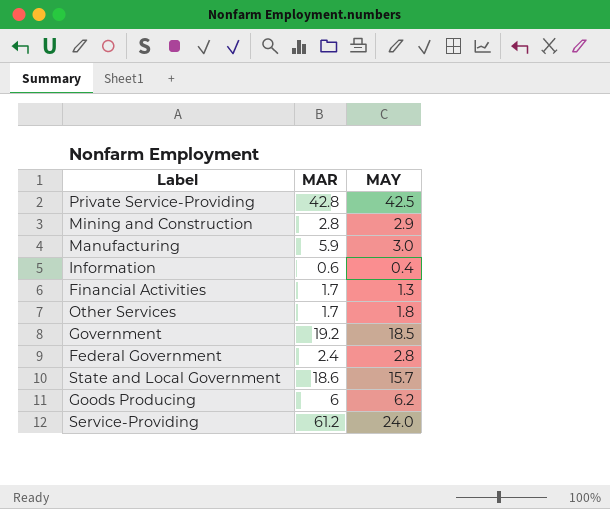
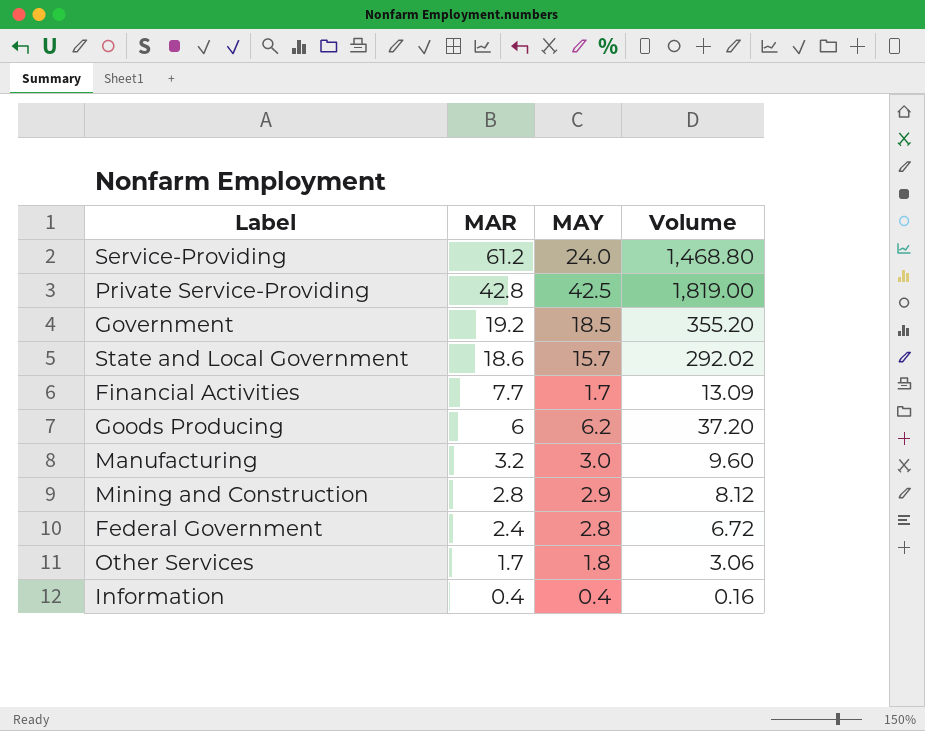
row order: none -> MAR descending
column Volume | formula: none -> [MAR] * [MAY]
Financial Activities | MAR: 1.7 -> 7.7
Financial Activities | MAY: 1.3 -> 1.7
Manufacturing | MAR: 5.9 -> 3.2
Information | MAR: 0.6 -> 0.4

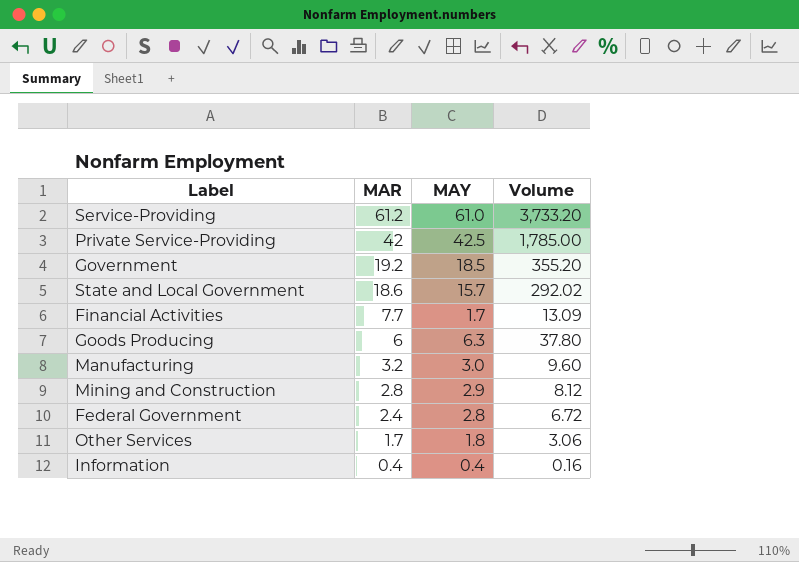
Service-Providing | MAY: 24.0 -> 61.0
Service-Providing | Volume: 1,468.80 -> 3,733.20
Private Service-Providing | MAR: 42.8 -> 42
Private Service-Providing | Volume: 1,819.00 -> 1,785.00
Goods Producing | MAY: 6.2 -> 6.3
Goods Producing | Volume: 37.20 -> 37.80

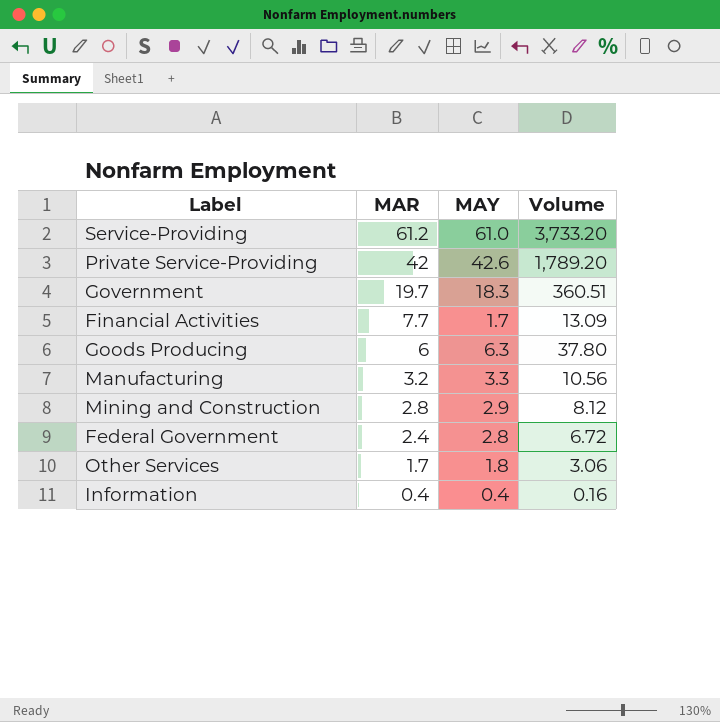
row State and Local Government: 18.6 | 15.7 | 292.02 -> none
Private Service-Providing | MAY: 42.5 -> 42.6
Private Service-Providing | Volume: 1,785.00 -> 1,789.20
Government | MAR: 19.2 -> 19.7
Government | MAY: 18.5 -> 18.3
Government | Volume: 355.20 -> 360.51
Manufacturing | MAY: 3.0 -> 3.3
Manufacturing | Volume: 9.60 -> 10.56

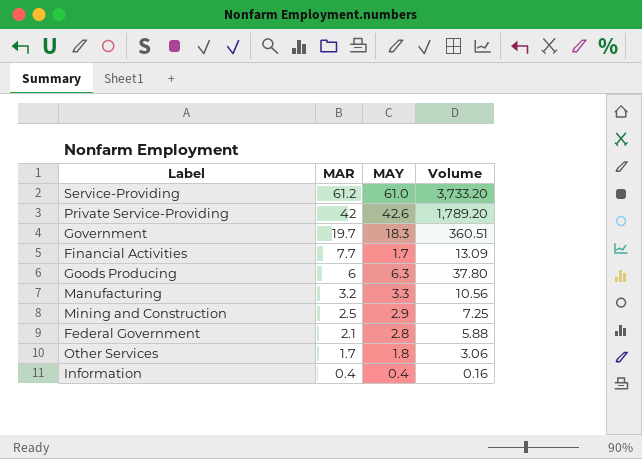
Mining and Construction | MAR: 2.8 -> 2.5
Mining and Construction | Volume: 8.12 -> 7.25
Federal Government | MAR: 2.4 -> 2.1
Federal Government | Volume: 6.72 -> 5.88

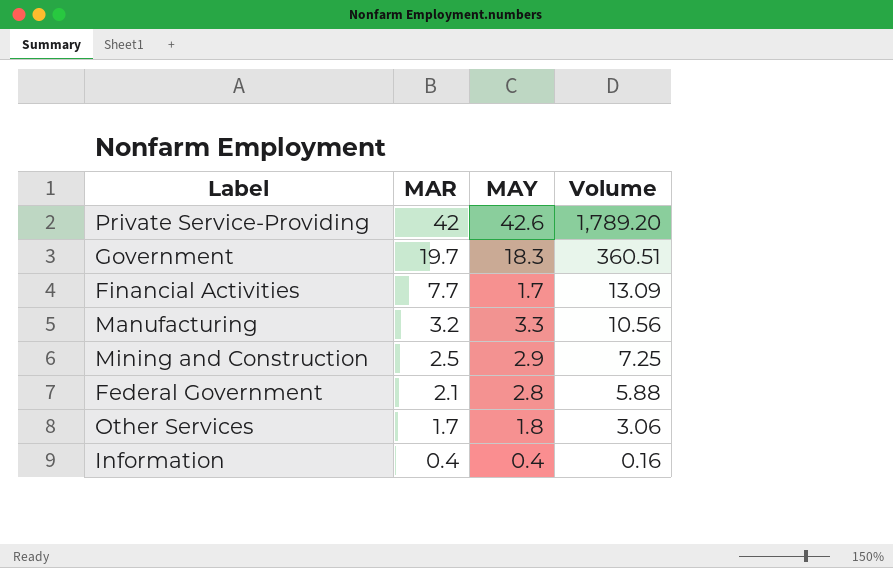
row Service-Providing: 61.2 | 61.0 | 3,733.20 -> none
row Goods Producing: 6 | 6.3 | 37.80 -> none

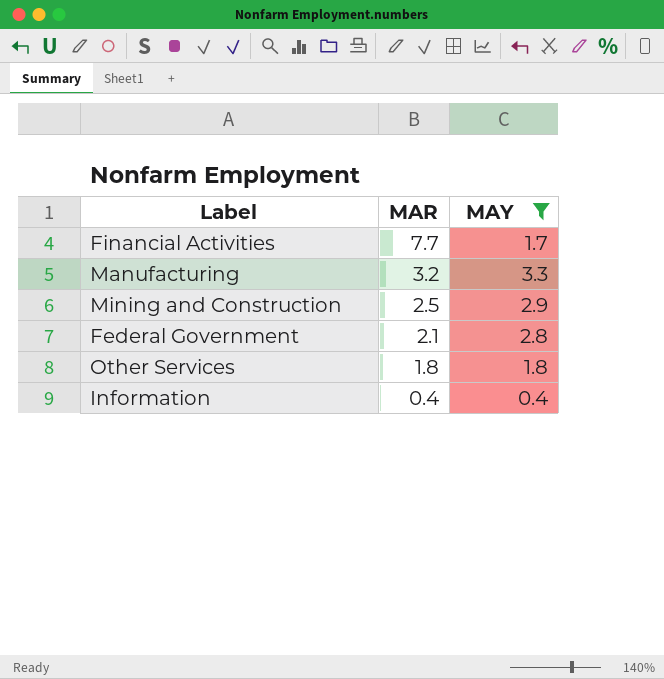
filter: none -> MAY <= 3.3
column Volume | formula: [MAR] * [MAY] -> none
Other Services | MAR: 1.7 -> 1.8

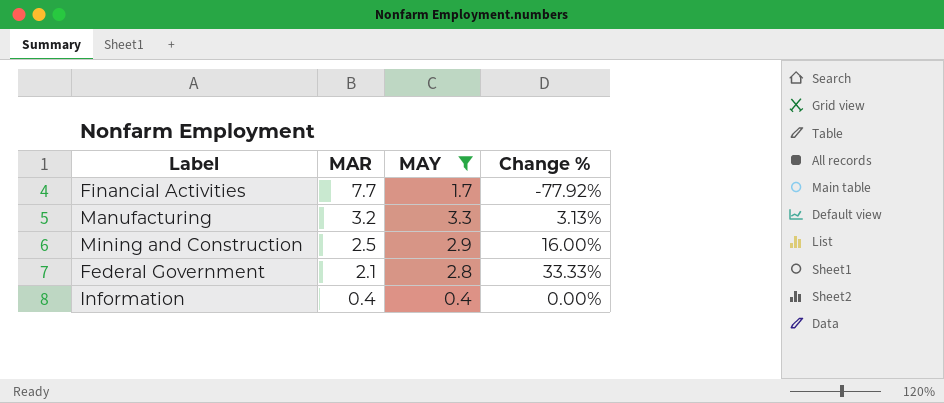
column Change % | formula: none -> ([MAY] - [MAR]) / [MAR]
row Other Services: 1.8 | 1.8 -> none

